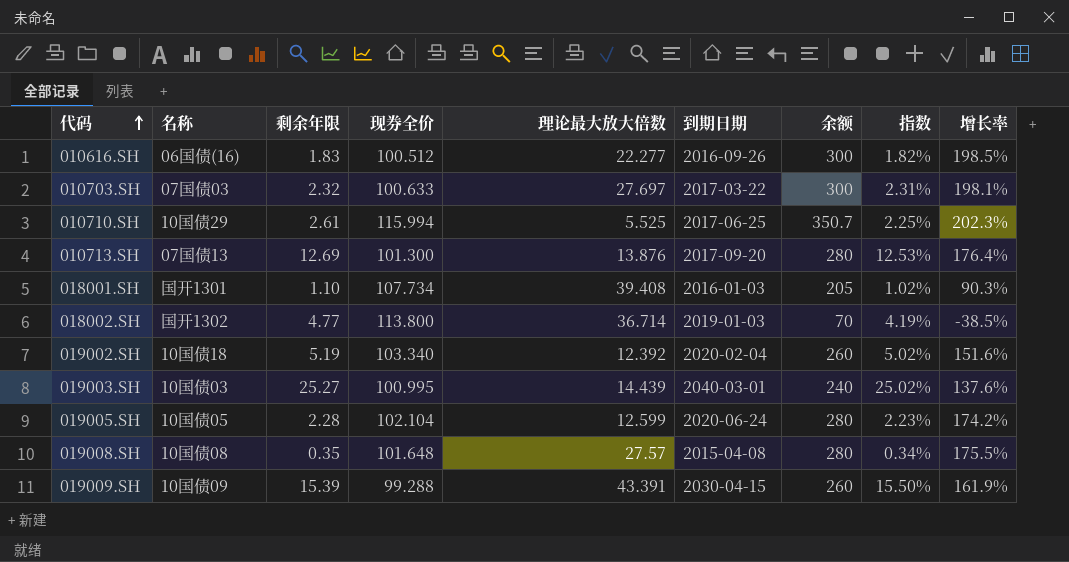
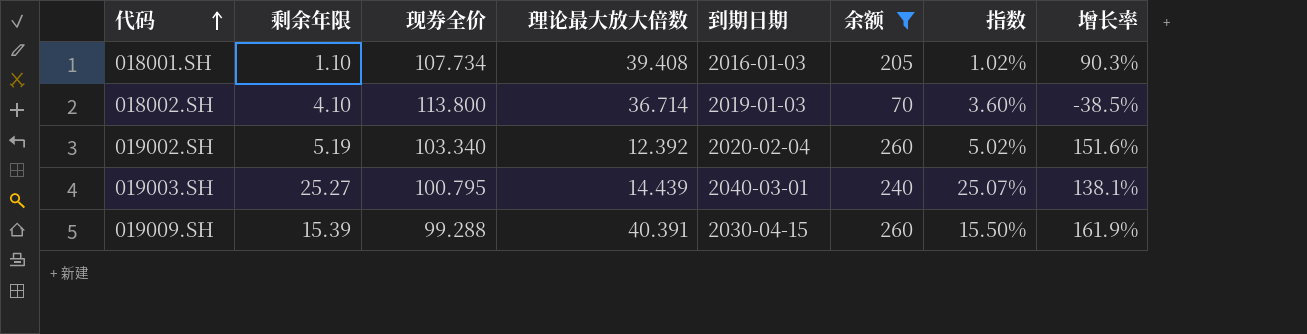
filter: none -> 余额 <= 260
column 名称 | position: 2 -> none
018002.SH | 剩余年限: 4.77 -> 4.10
018002.SH | 指数: 4.19% -> 3.60%
019003.SH | 现券全价: 100.995 -> 100.795
019003.SH | 指数: 25.02% -> 25.07%
019003.SH | 增长率: 137.6% -> 138.1%
019009.SH | 理论最大放大倍数: 43.391 -> 40.391

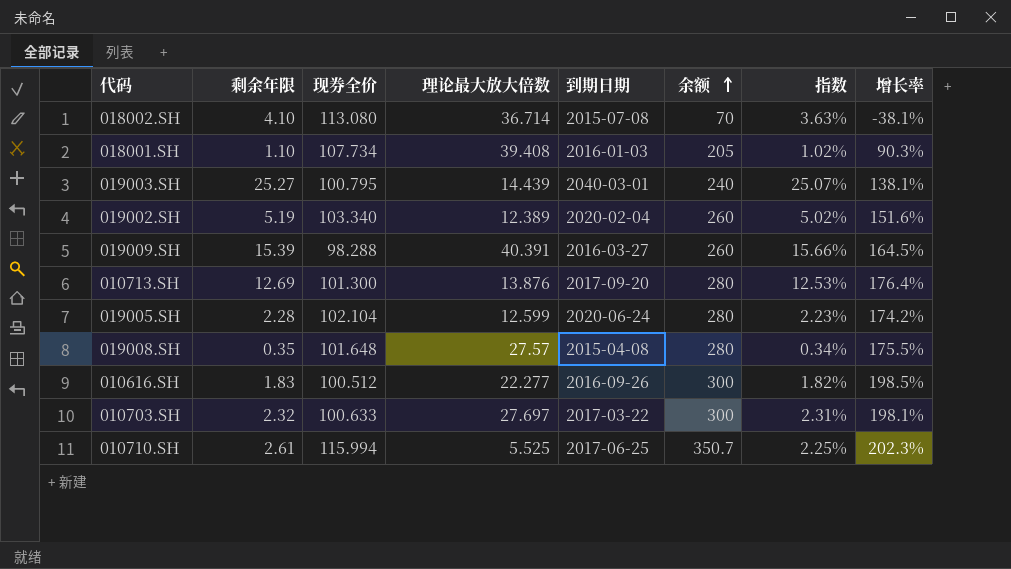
filter: 余额 <= 260 -> none
row order: 代码 ascending -> 余额 ascending
018002.SH | 现券全价: 113.800 -> 113.080
018002.SH | 到期日期: 2019-01-03 -> 2015-07-08
018002.SH | 指数: 3.60% -> 3.63%
018002.SH | 增长率: -38.5% -> -38.1%
019002.SH | 理论最大放大倍数: 12.392 -> 12.389
019009.SH | 现券全价: 99.288 -> 98.288
019009.SH | 到期日期: 2030-04-15 -> 2016-03-27
019009.SH | 指数: 15.50% -> 15.66%
019009.SH | 增长率: 161.9% -> 164.5%

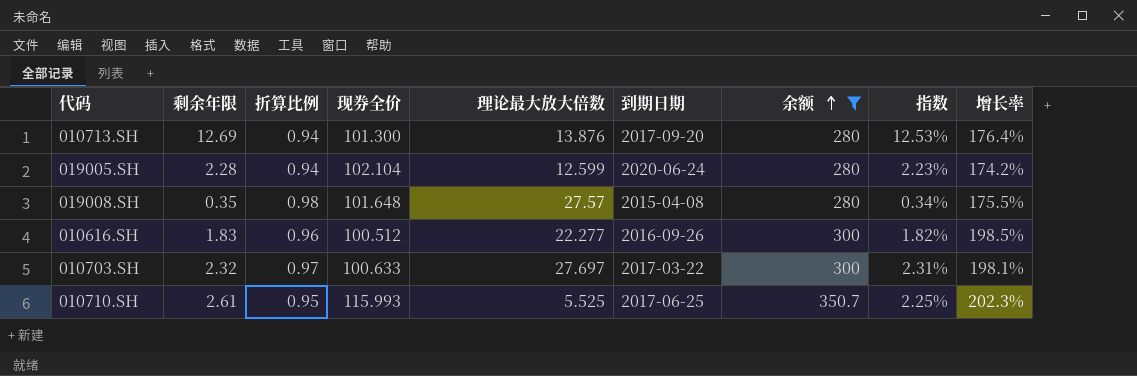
filter: none -> 余额 >= 280
column 折算比例 | position: none -> 3
010710.SH | 现券全价: 115.994 -> 115.993

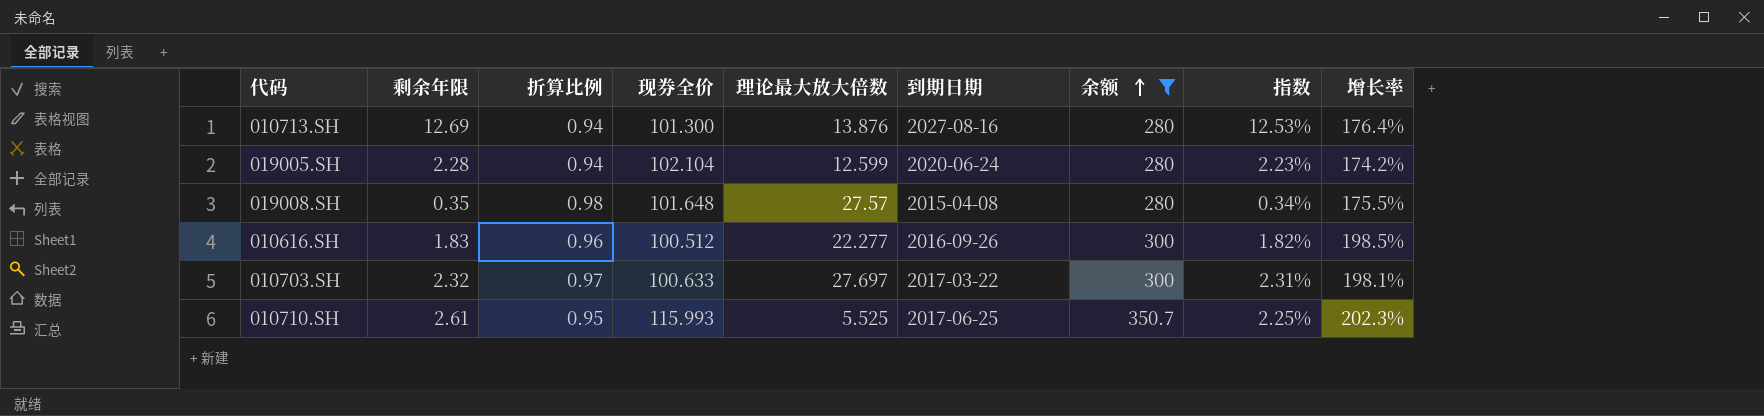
010713.SH | 到期日期: 2017-09-20 -> 2027-08-16

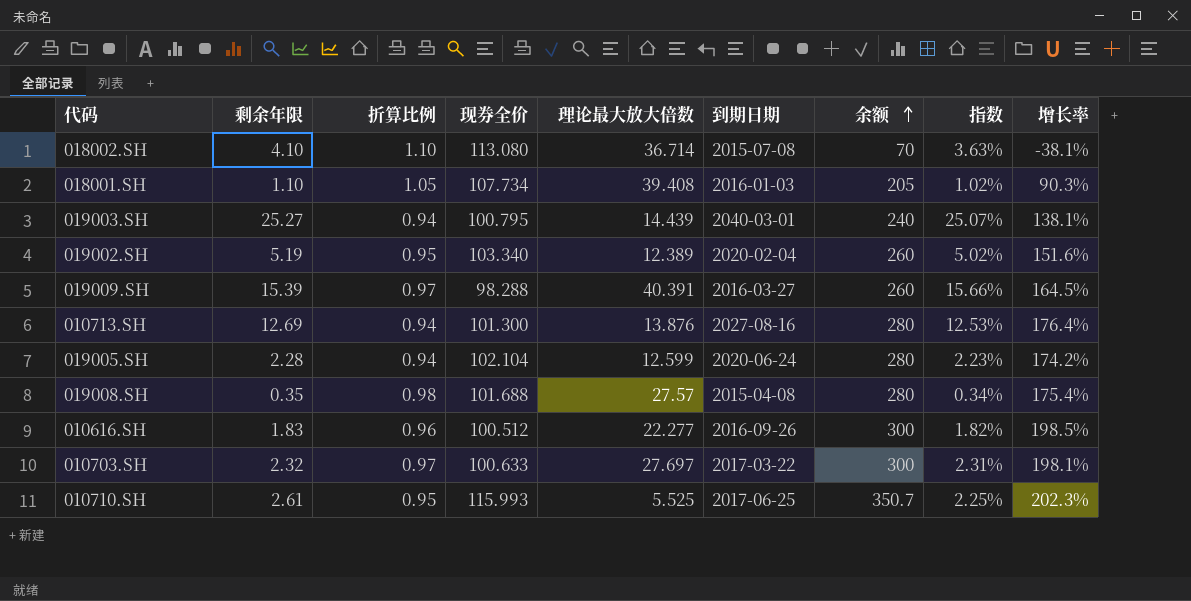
filter: 余额 >= 280 -> none
019008.SH | 现券全价: 101.648 -> 101.688
019008.SH | 增长率: 175.5% -> 175.4%

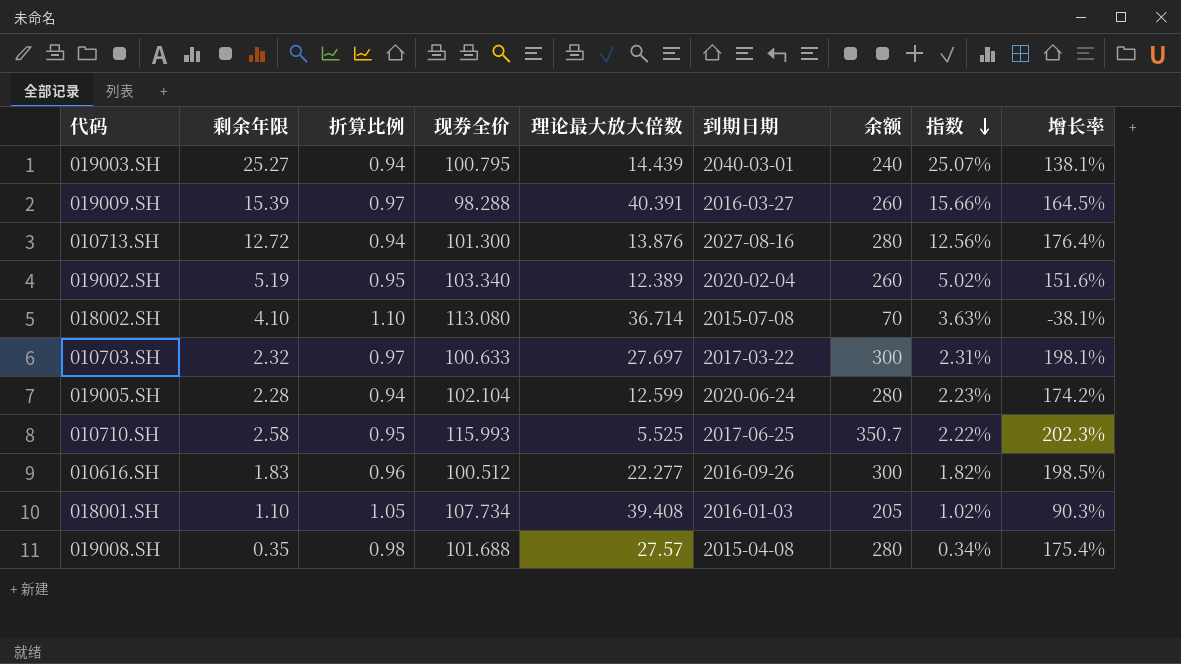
row order: 余额 ascending -> 指数 descending
010713.SH | 剩余年限: 12.69 -> 12.72
010713.SH | 指数: 12.53% -> 12.56%
010710.SH | 剩余年限: 2.61 -> 2.58
010710.SH | 指数: 2.25% -> 2.22%

